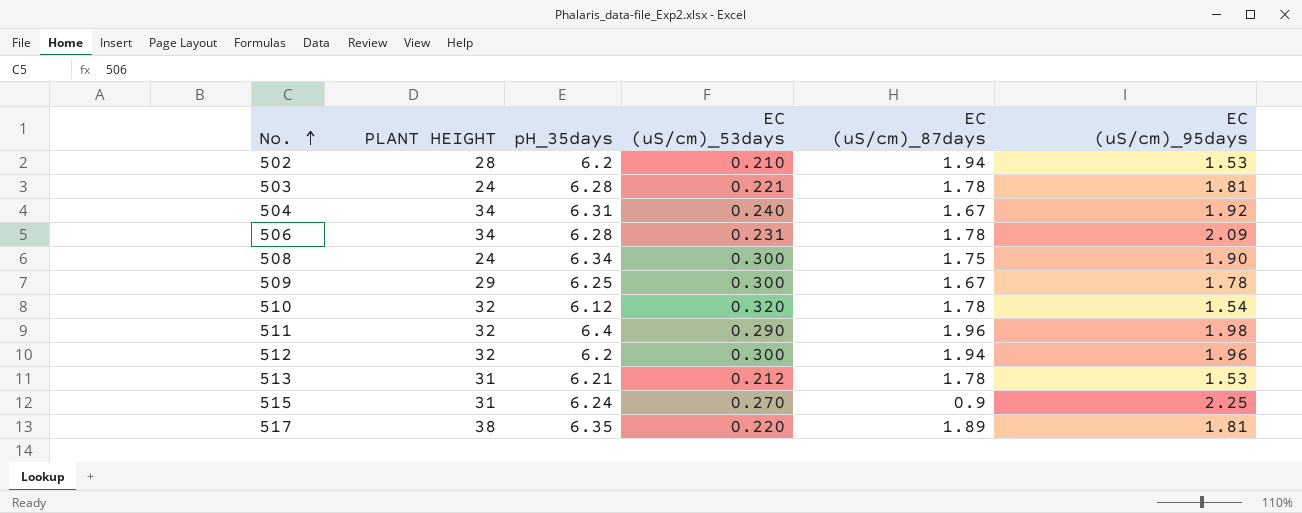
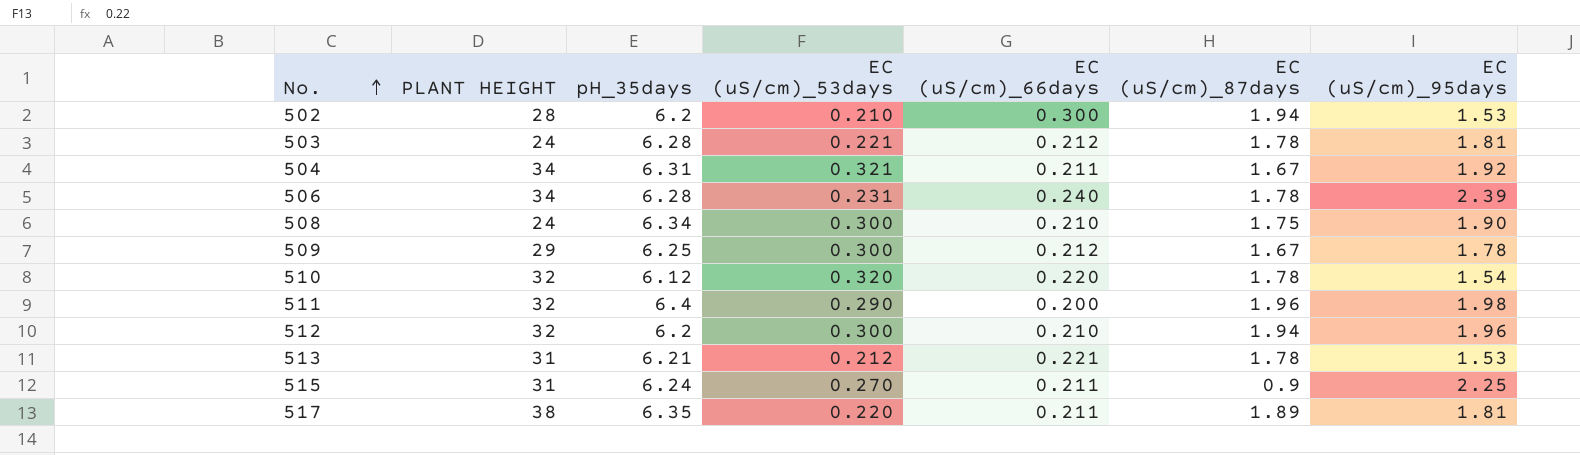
column EC (uS/cm)_66days | position: none -> 5
504 | EC (uS/cm)_53days: 0.240 -> 0.321
506 | EC (uS/cm)_95days: 2.09 -> 2.39

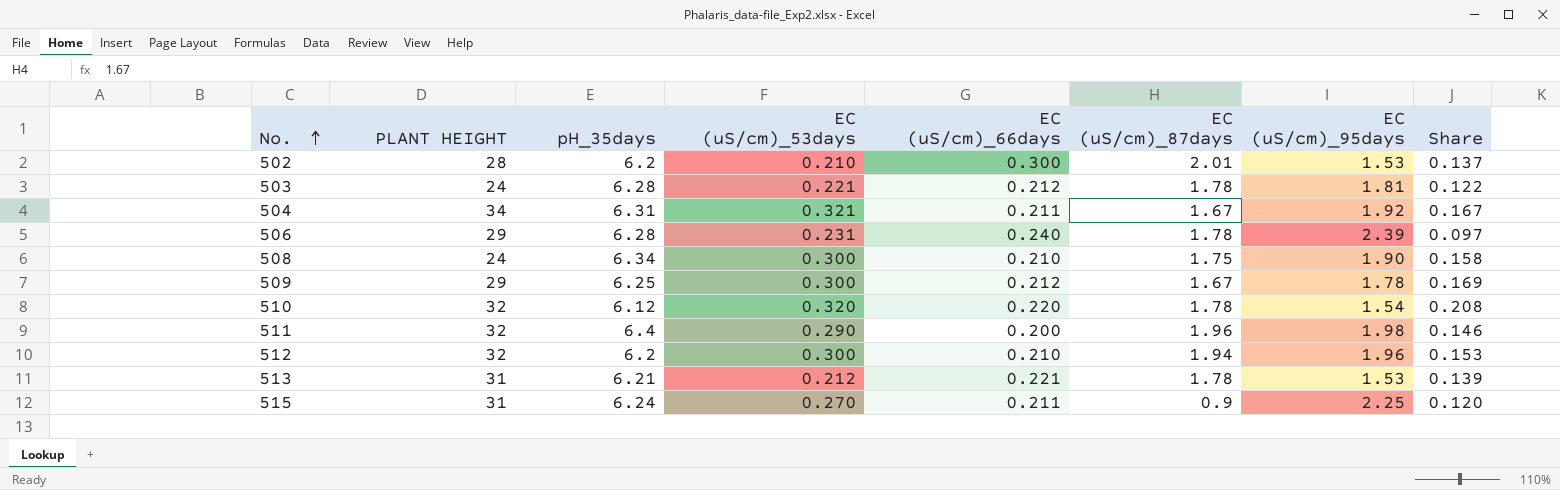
column Share | formula: none -> [EC (uS/cm)_53days] / [EC (uS/cm)_95days]
row 517: 38 | 6.35 | 0.220 | 0.211 | 1.89 | 1.81 -> none
502 | EC (uS/cm)_87days: 1.94 -> 2.01
506 | PLANT HEIGHT: 34 -> 29

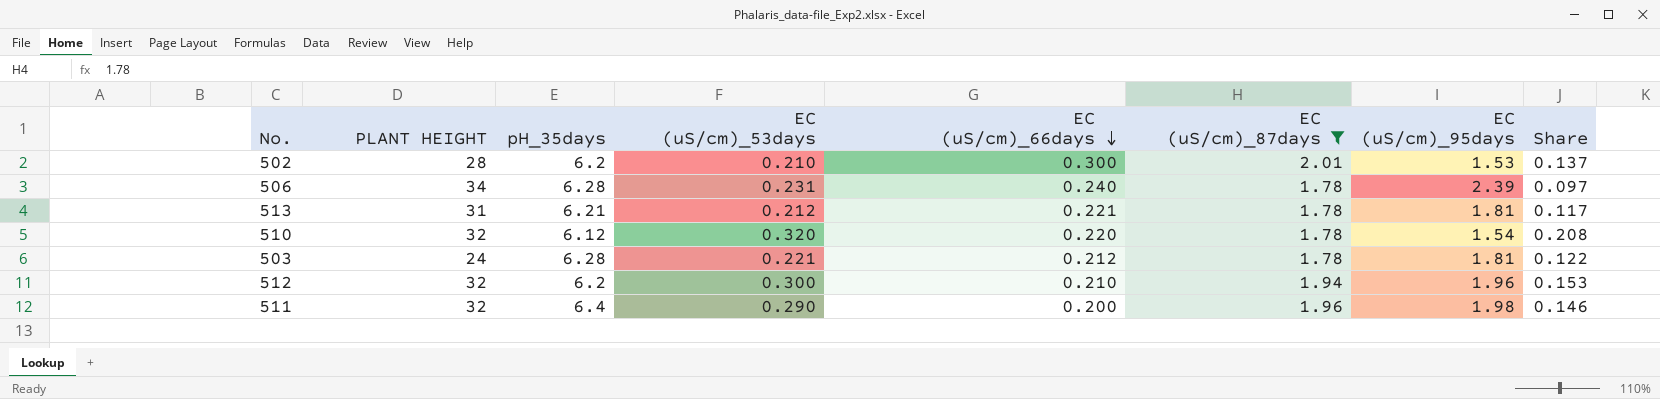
filter: none -> EC (uS/cm)_87days >= 1.78
row order: No. ascending -> EC (uS/cm)_66days descending
506 | PLANT HEIGHT: 29 -> 34
513 | EC (uS/cm)_95days: 1.53 -> 1.81
513 | Share: 0.139 -> 0.117

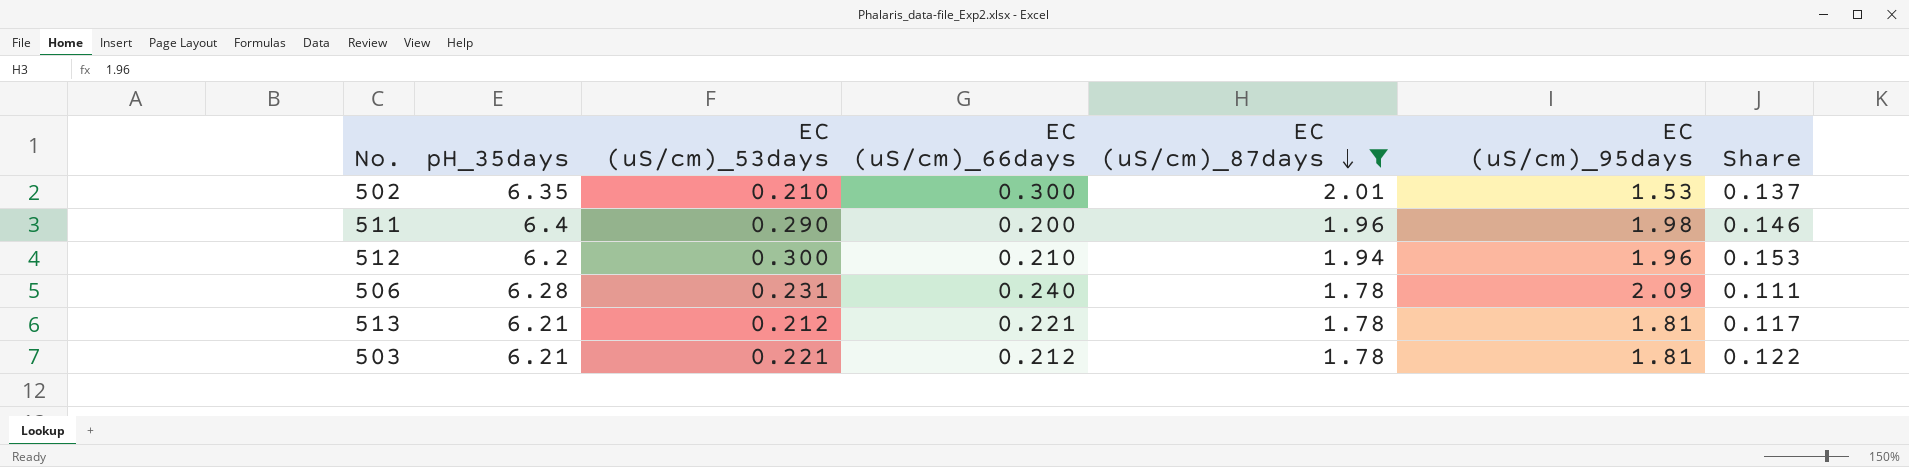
row order: EC (uS/cm)_66days descending -> EC (uS/cm)_87days descending
column PLANT HEIGHT | position: 2 -> none
row 510: 32 | 6.12 | 0.320 | 0.220 | 1.78 | 1.54 | 0.208 -> none
502 | pH_35days: 6.2 -> 6.35
506 | EC (uS/cm)_95days: 2.39 -> 2.09
506 | Share: 0.097 -> 0.111
503 | pH_35days: 6.28 -> 6.21

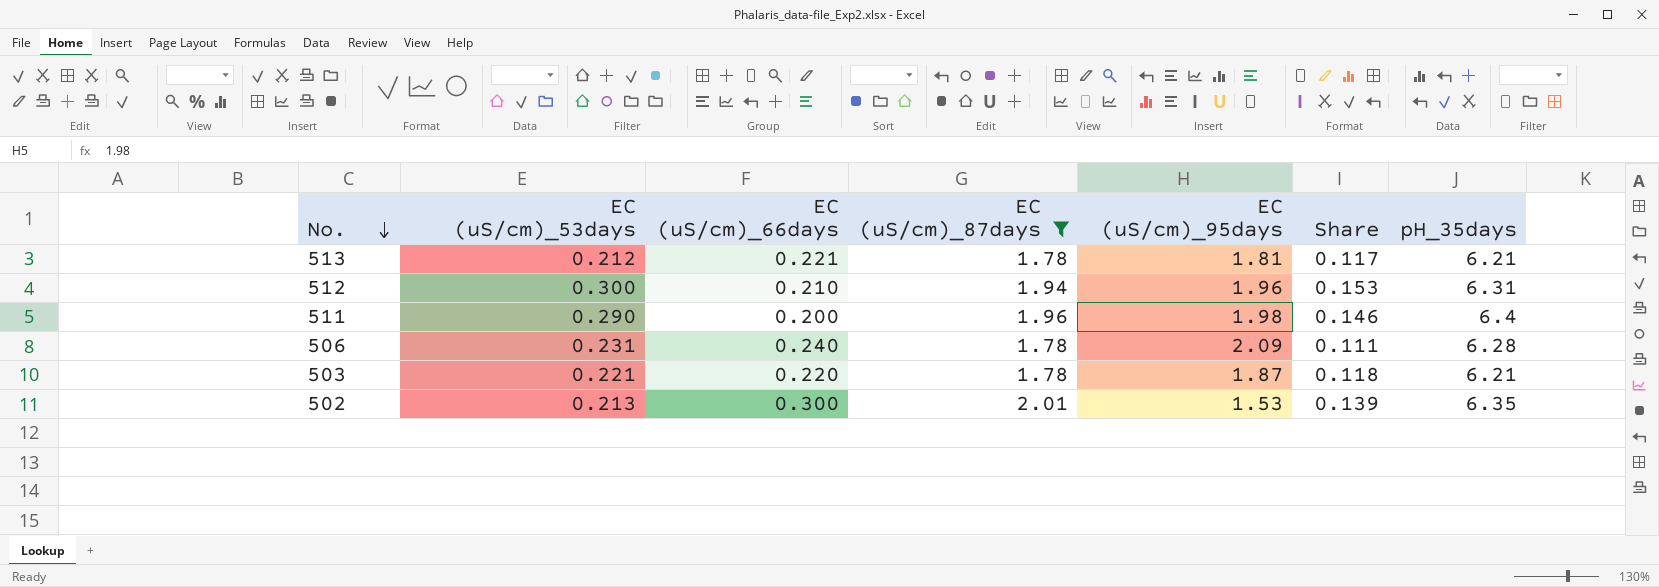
row order: EC (uS/cm)_87days descending -> No. descending
column pH_35days | position: 2 -> 7
512 | pH_35days: 6.2 -> 6.31
503 | EC (uS/cm)_66days: 0.212 -> 0.220
503 | EC (uS/cm)_95days: 1.81 -> 1.87
503 | Share: 0.122 -> 0.118
502 | EC (uS/cm)_53days: 0.210 -> 0.213
502 | Share: 0.137 -> 0.139

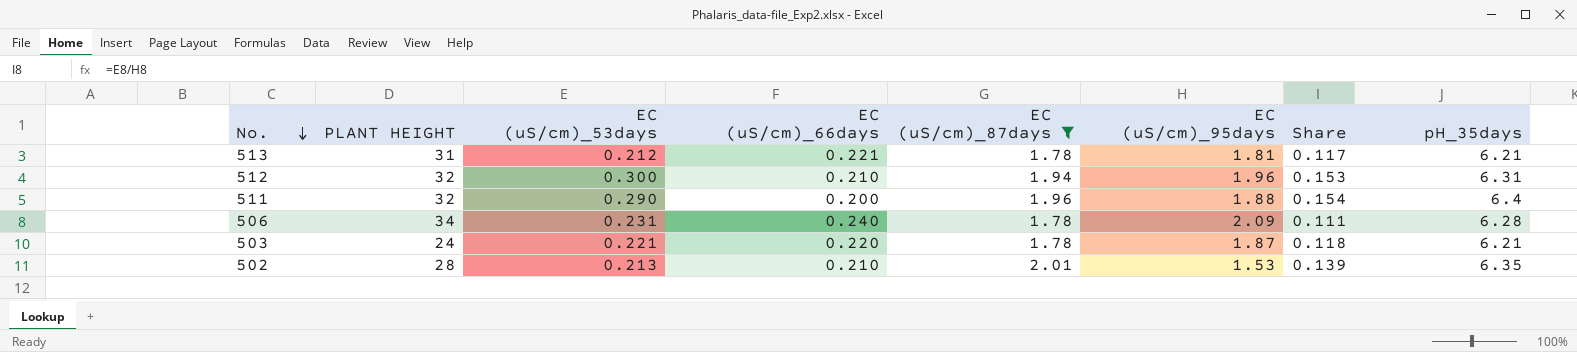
column PLANT HEIGHT | position: none -> 2
511 | EC (uS/cm)_95days: 1.98 -> 1.88
511 | Share: 0.146 -> 0.154
502 | EC (uS/cm)_66days: 0.300 -> 0.210

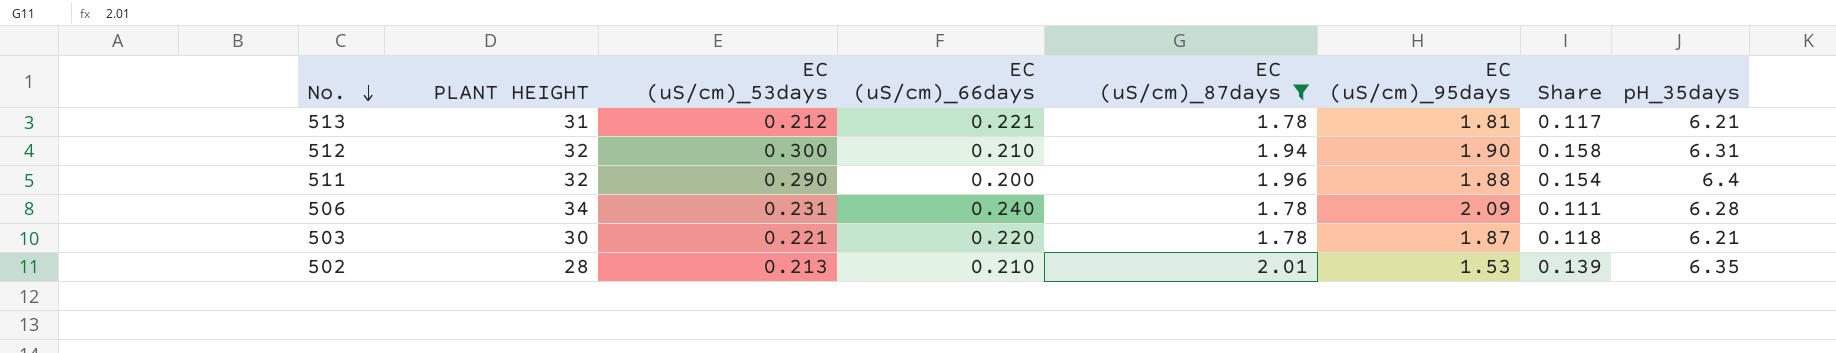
512 | EC (uS/cm)_95days: 1.96 -> 1.90
512 | Share: 0.153 -> 0.158
503 | PLANT HEIGHT: 24 -> 30

